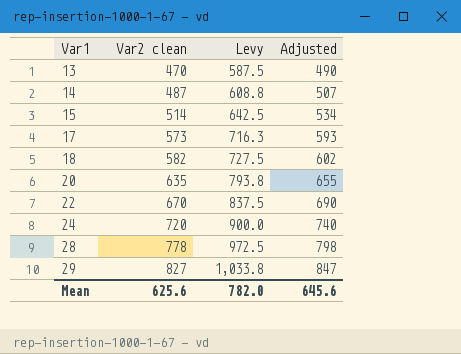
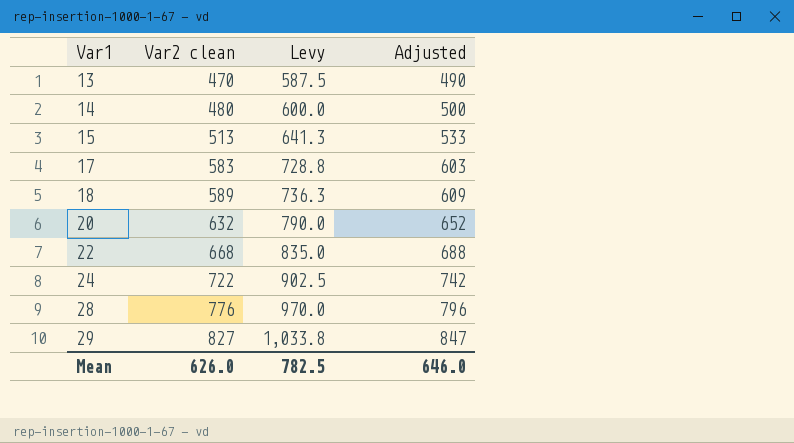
14 | Var2 clean: 487 -> 480
14 | Levy: 608.8 -> 600.0
14 | Adjusted: 507 -> 500
15 | Var2 clean: 514 -> 513
15 | Levy: 642.5 -> 641.3
15 | Adjusted: 534 -> 533
17 | Var2 clean: 573 -> 583
17 | Levy: 716.3 -> 728.8
17 | Adjusted: 593 -> 603
18 | Var2 clean: 582 -> 589
18 | Levy: 727.5 -> 736.3
18 | Adjusted: 602 -> 609
20 | Var2 clean: 635 -> 632
20 | Levy: 793.8 -> 790.0
20 | Adjusted: 655 -> 652
22 | Var2 clean: 670 -> 668
22 | Levy: 837.5 -> 835.0
22 | Adjusted: 690 -> 688
24 | Var2 clean: 720 -> 722
24 | Levy: 900.0 -> 902.5
24 | Adjusted: 740 -> 742
28 | Var2 clean: 778 -> 776
28 | Levy: 972.5 -> 970.0
28 | Adjusted: 798 -> 796
Mean | Var2 clean: 625.6 -> 626.0
Mean | Levy: 782.0 -> 782.5
Mean | Adjusted: 645.6 -> 646.0

